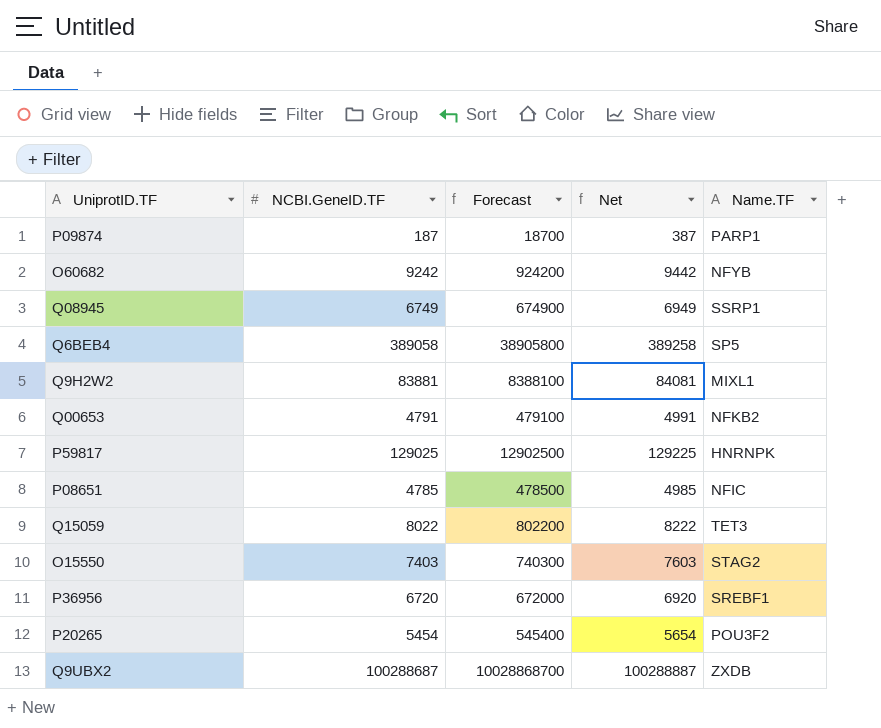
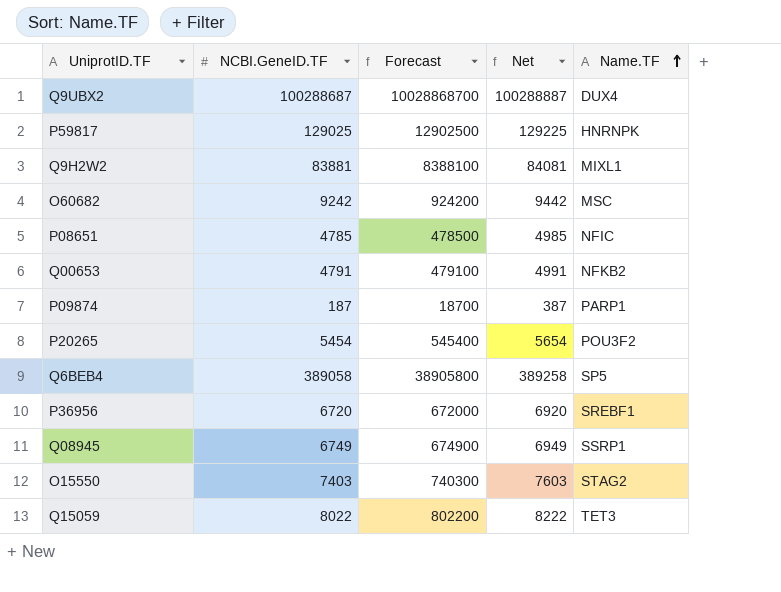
row order: none -> Name.TF ascending
Q9UBX2 | Name.TF: ZXDB -> DUX4
O60682 | Name.TF: NFYB -> MSC

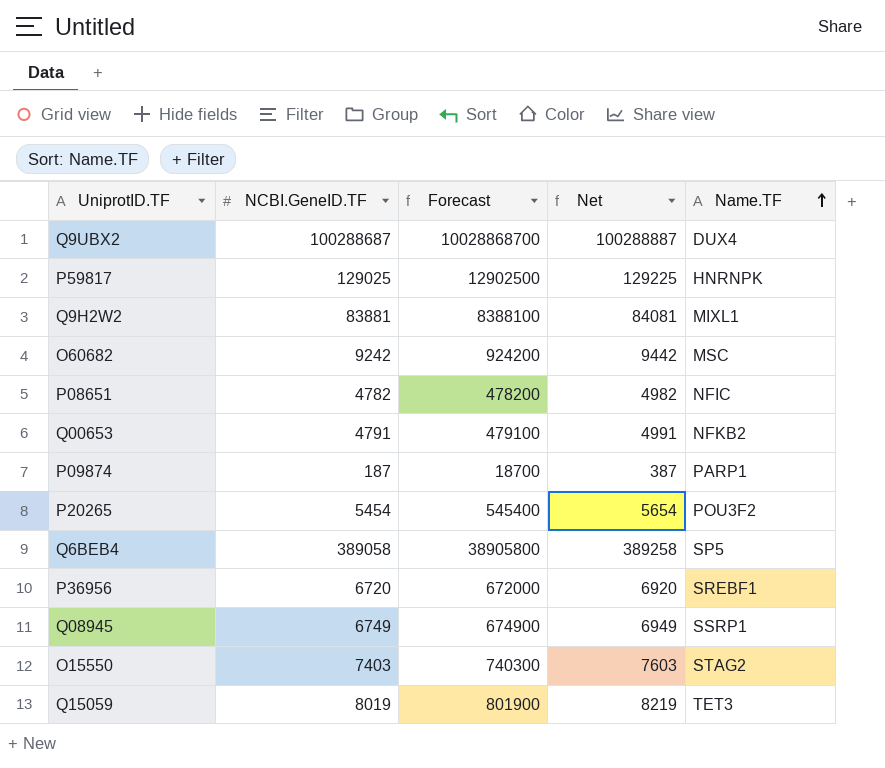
P08651 | NCBI.GeneID.TF: 4785 -> 4782
P08651 | Forecast: 478500 -> 478200
P08651 | Net: 4985 -> 4982
Q15059 | NCBI.GeneID.TF: 8022 -> 8019
Q15059 | Forecast: 802200 -> 801900
Q15059 | Net: 8222 -> 8219

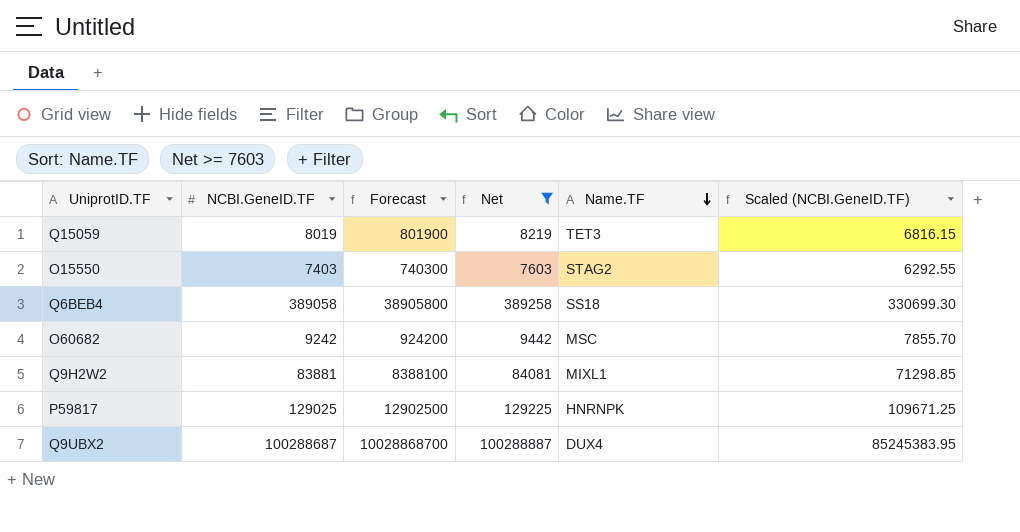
filter: none -> Net >= 7603
row order: Name.TF ascending -> Name.TF descending
column Scaled (NCBI.GeneID.TF) | formula: none -> [NCBI.GeneID.TF] * 0.85
Q6BEB4 | Name.TF: SP5 -> SS18

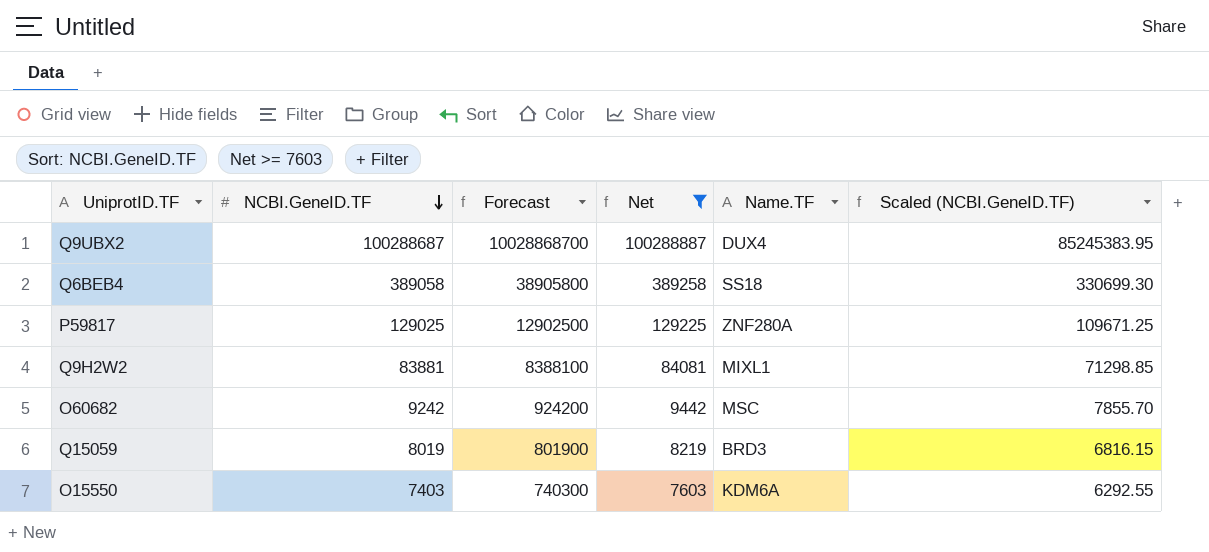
row order: Name.TF descending -> NCBI.GeneID.TF descending
P59817 | Name.TF: HNRNPK -> ZNF280A
Q15059 | Name.TF: TET3 -> BRD3
O15550 | Name.TF: STAG2 -> KDM6A

